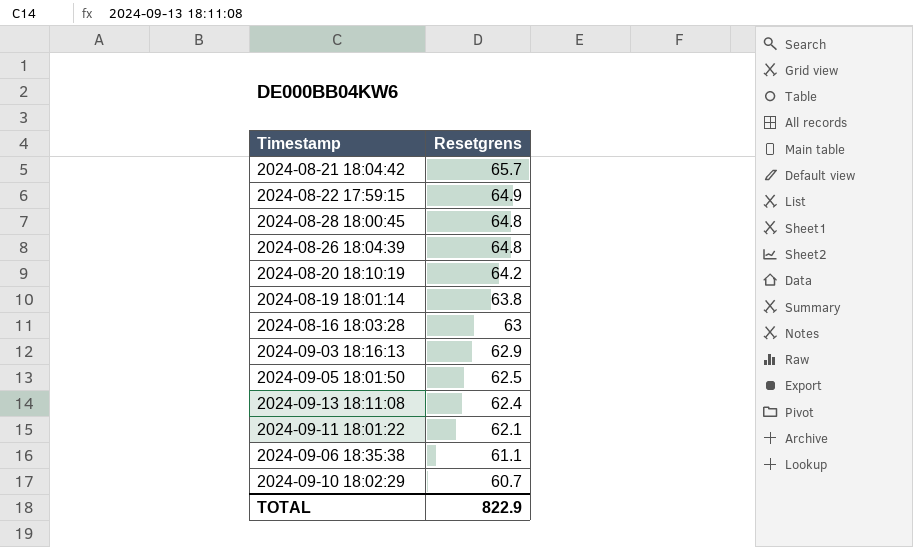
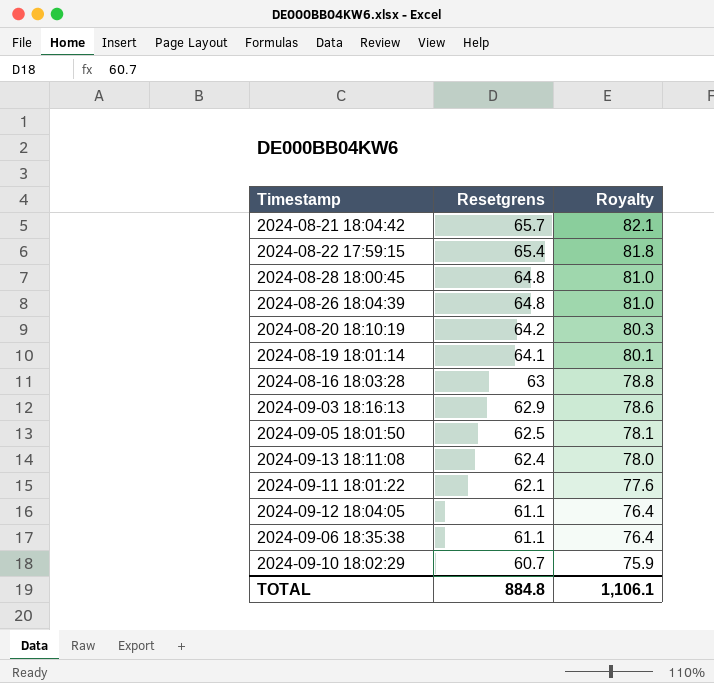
column Royalty | formula: none -> [Resetgrens] * 1.25
2024-08-22 17:59:15 | Resetgrens: 64.9 -> 65.4
2024-08-19 18:01:14 | Resetgrens: 63.8 -> 64.1
row 2024-09-12 18:04:05: none -> 61.1 | 76.4
TOTAL | Resetgrens: 822.9 -> 884.8

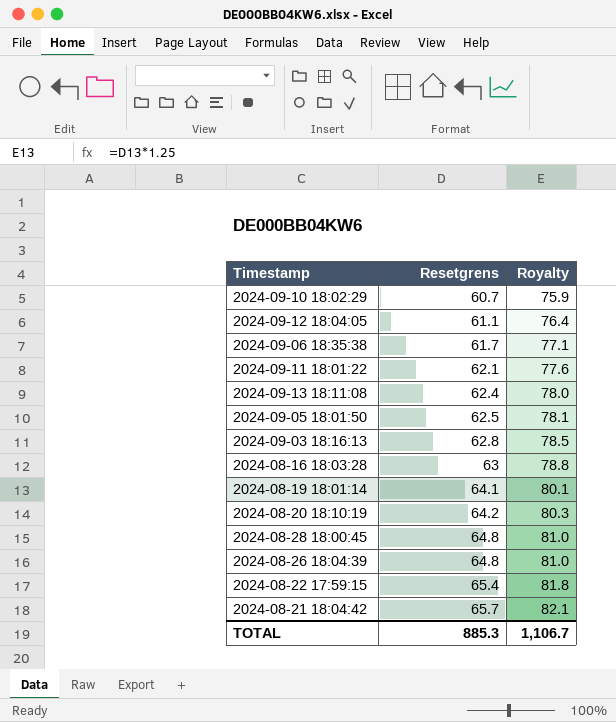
row order: Resetgrens descending -> Resetgrens ascending
2024-09-06 18:35:38 | Resetgrens: 61.1 -> 61.7
2024-09-06 18:35:38 | Royalty: 76.4 -> 77.1
2024-09-03 18:16:13 | Resetgrens: 62.9 -> 62.8
2024-09-03 18:16:13 | Royalty: 78.6 -> 78.5
TOTAL | Resetgrens: 884.8 -> 885.3
TOTAL | Royalty: 1,106.1 -> 1,106.7

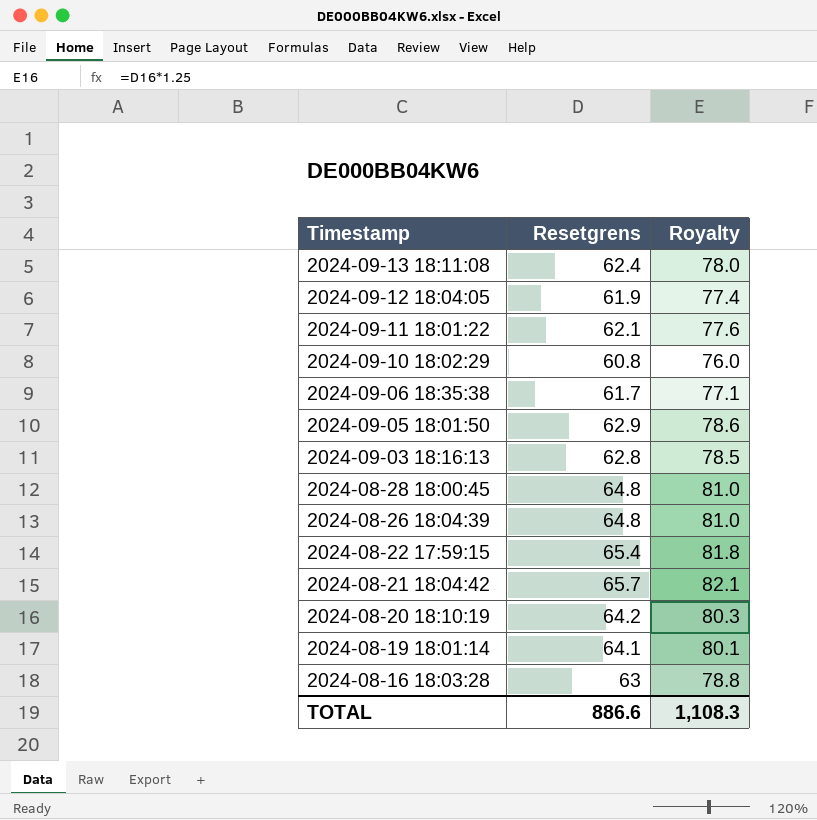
row order: Resetgrens ascending -> Timestamp descending
2024-09-12 18:04:05 | Resetgrens: 61.1 -> 61.9
2024-09-12 18:04:05 | Royalty: 76.4 -> 77.4
2024-09-10 18:02:29 | Resetgrens: 60.7 -> 60.8
2024-09-10 18:02:29 | Royalty: 75.9 -> 76.0
2024-09-05 18:01:50 | Resetgrens: 62.5 -> 62.9
2024-09-05 18:01:50 | Royalty: 78.1 -> 78.6
TOTAL | Resetgrens: 885.3 -> 886.6
TOTAL | Royalty: 1,106.7 -> 1,108.3

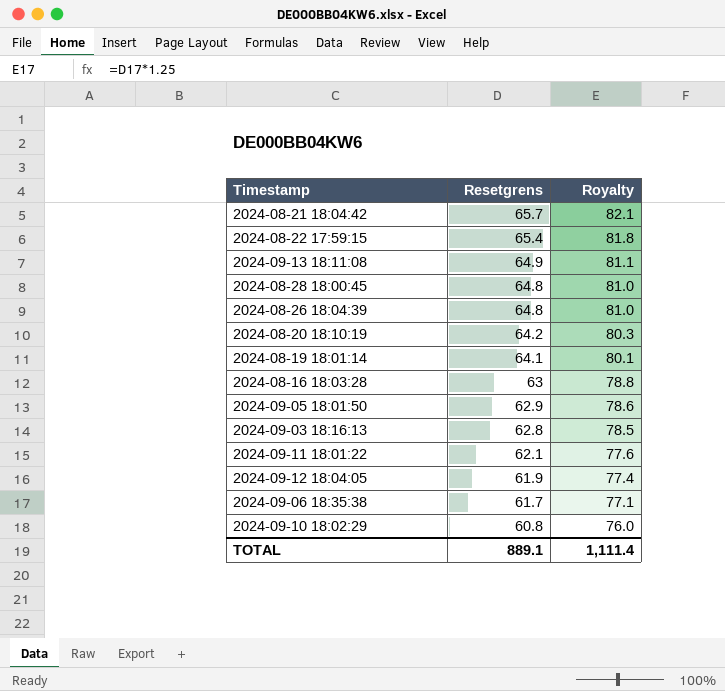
row order: Timestamp descending -> Resetgrens descending
2024-09-13 18:11:08 | Resetgrens: 62.4 -> 64.9
2024-09-13 18:11:08 | Royalty: 78.0 -> 81.1
TOTAL | Resetgrens: 886.6 -> 889.1
TOTAL | Royalty: 1,108.3 -> 1,111.4

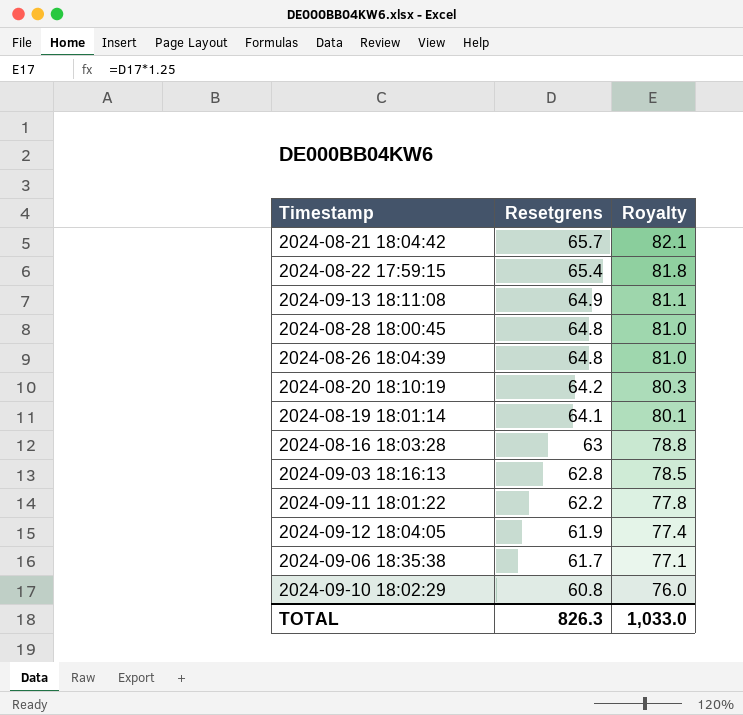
row 2024-09-05 18:01:50: 62.9 | 78.6 -> none
2024-09-11 18:01:22 | Resetgrens: 62.1 -> 62.2
2024-09-11 18:01:22 | Royalty: 77.6 -> 77.8
TOTAL | Resetgrens: 889.1 -> 826.3
TOTAL | Royalty: 1,111.4 -> 1,033.0

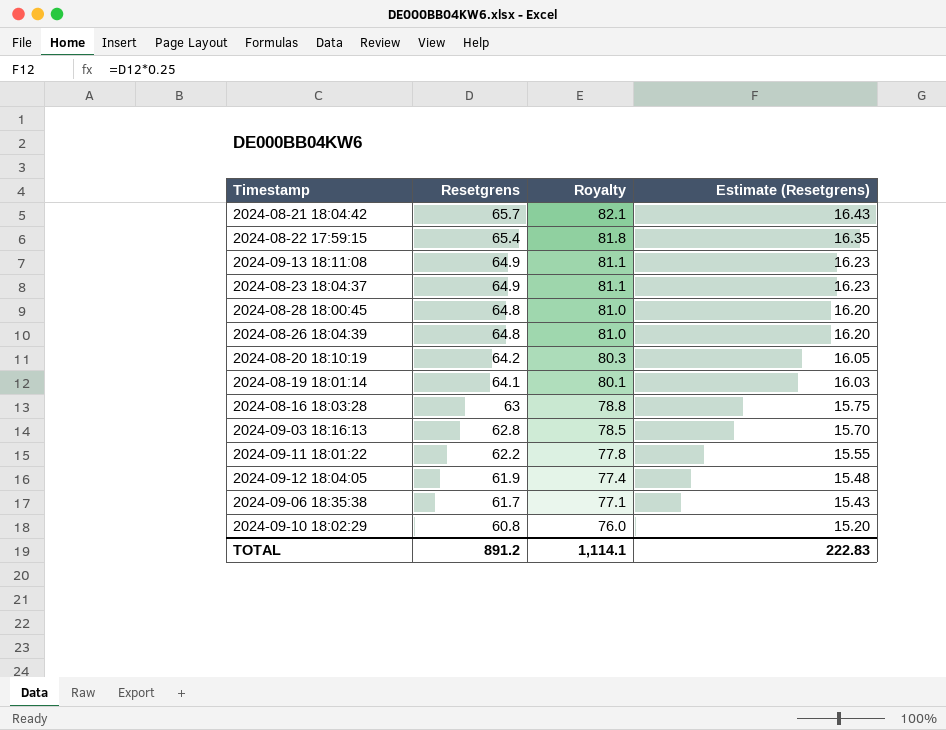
column Estimate (Resetgrens) | formula: none -> [Resetgrens] * 0.25
row 2024-08-23 18:04:37: none -> 64.9 | 81.1 | 16.23
TOTAL | Resetgrens: 826.3 -> 891.2
TOTAL | Royalty: 1,033.0 -> 1,114.1

